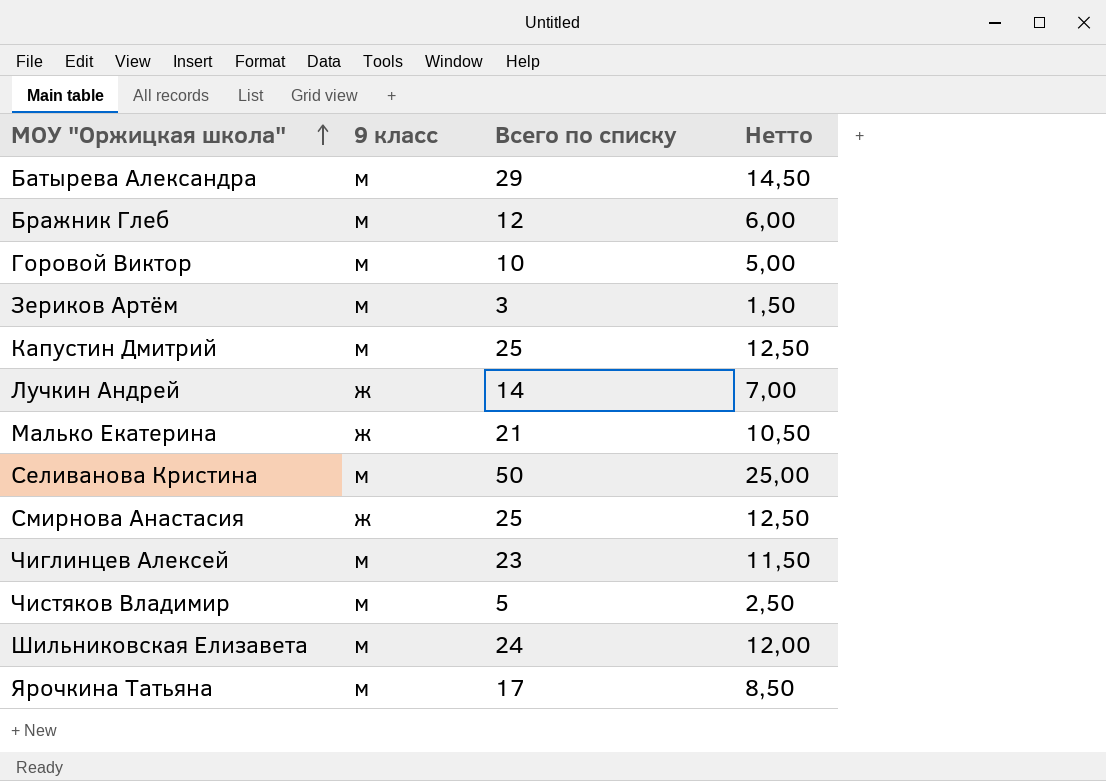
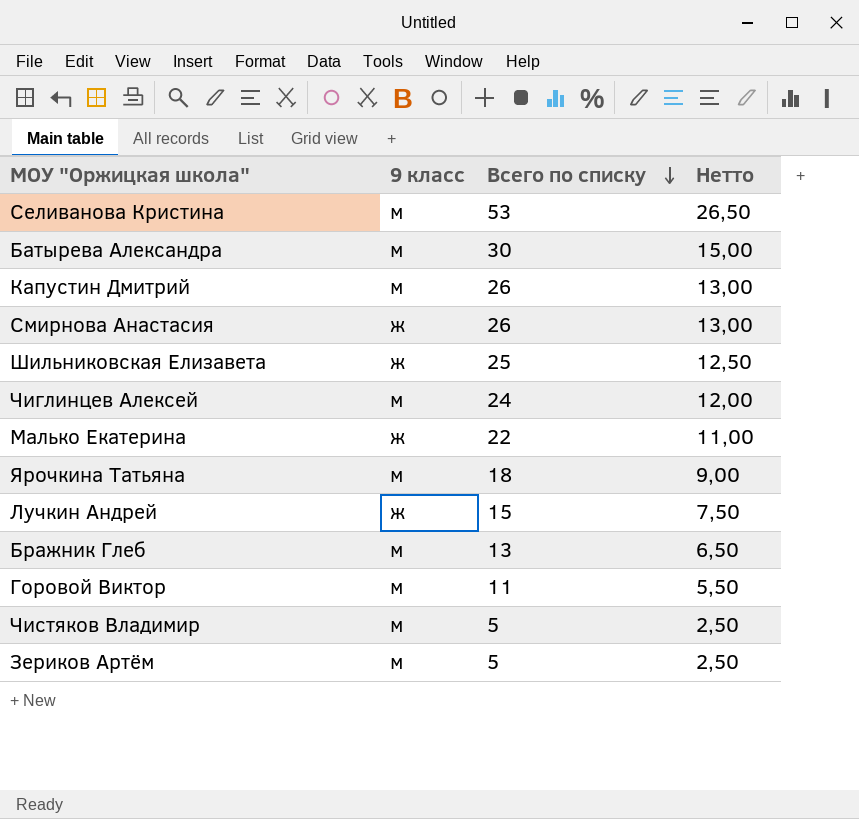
row order: МОУ "Оржицкая школа" ascending -> Всего по списку descending
Селиванова Кристина | Всего по списку: 50 -> 53
Селиванова Кристина | Нетто: 25,00 -> 26,50
Батырева Александра | Всего по списку: 29 -> 30
Батырева Александра | Нетто: 14,50 -> 15,00
Капустин Дмитрий | Всего по списку: 25 -> 26
Капустин Дмитрий | Нетто: 12,50 -> 13,00
Смирнова Анастасия | Всего по списку: 25 -> 26
Смирнова Анастасия | Нетто: 12,50 -> 13,00
Шильниковская Елизавета | 9 класс: м -> ж
Шильниковская Елизавета | Всего по списку: 24 -> 25
Шильниковская Елизавета | Нетто: 12,00 -> 12,50
Чиглинцев Алексей | Всего по списку: 23 -> 24
Чиглинцев Алексей | Нетто: 11,50 -> 12,00
Малько Екатерина | Всего по списку: 21 -> 22
Малько Екатерина | Нетто: 10,50 -> 11,00
Ярочкина Татьяна | Всего по списку: 17 -> 18
Ярочкина Татьяна | Нетто: 8,50 -> 9,00
Лучкин Андрей | Всего по списку: 14 -> 15
Лучкин Андрей | Нетто: 7,00 -> 7,50
Бражник Глеб | Всего по списку: 12 -> 13
Бражник Глеб | Нетто: 6,00 -> 6,50
Горовой Виктор | Всего по списку: 10 -> 11
Горовой Виктор | Нетто: 5,00 -> 5,50
Зериков Артём | Всего по списку: 3 -> 5
Зериков Артём | Нетто: 1,50 -> 2,50

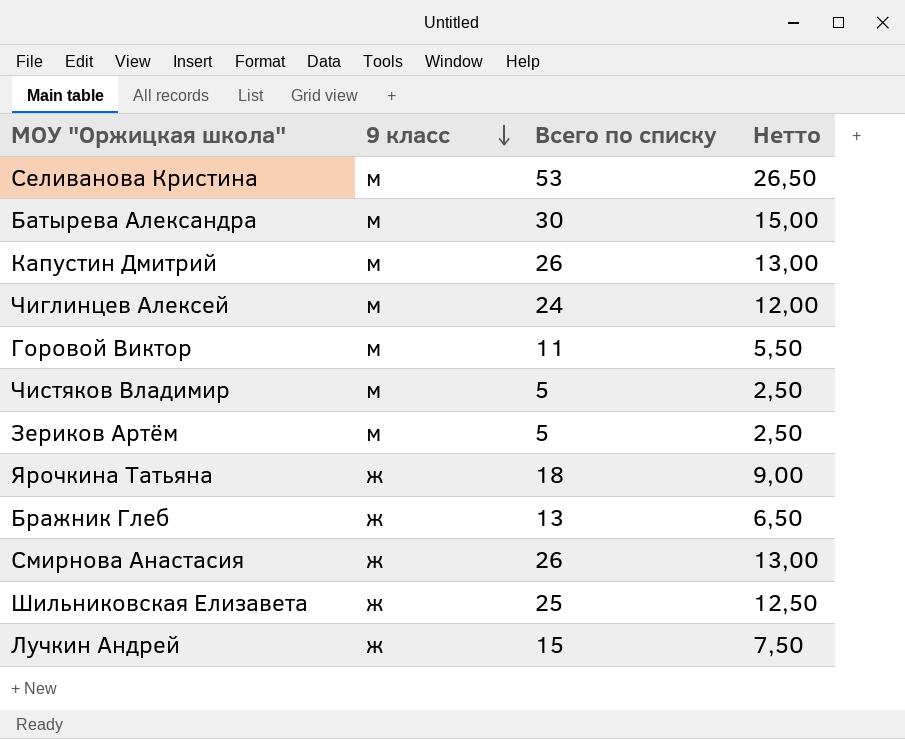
row order: Всего по списку descending -> 9 класс descending
row Малько Екатерина: ж | 22 | 11,00 -> none
Ярочкина Татьяна | 9 класс: м -> ж
Бражник Глеб | 9 класс: м -> ж

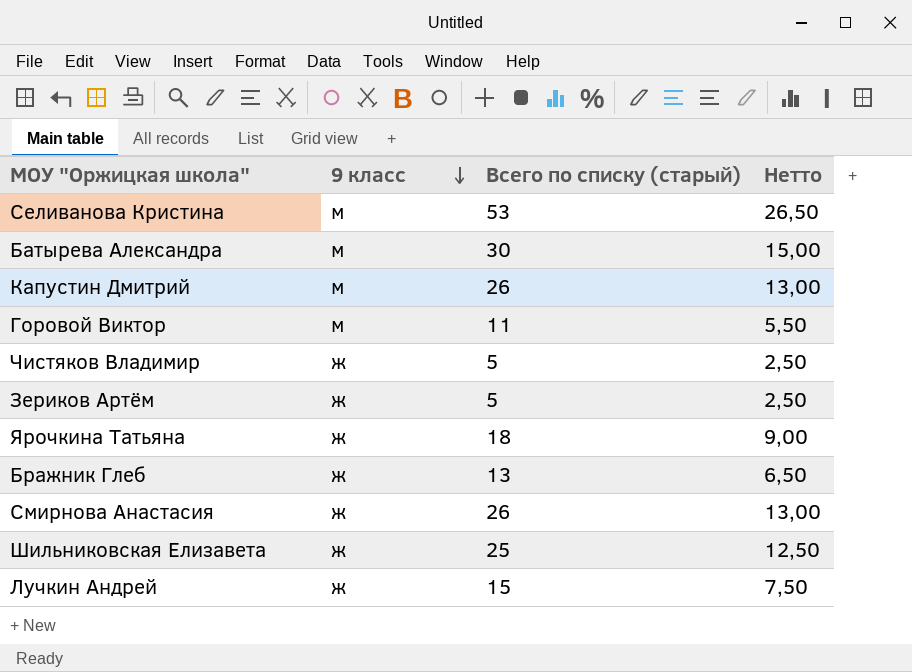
column name: Всего по списку -> Всего по списку (старый)
row Чиглинцев Алексей: м | 24 | 12,00 -> none
Чистяков Владимир | 9 класс: м -> ж
Зериков Артём | 9 класс: м -> ж

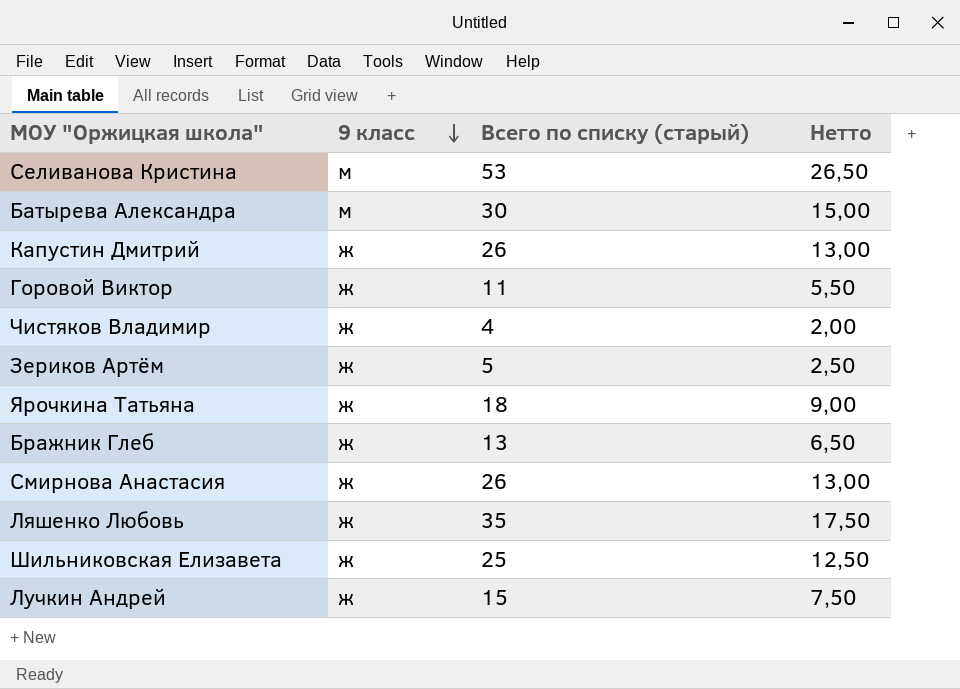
Капустин Дмитрий | 9 класс: м -> ж
Горовой Виктор | 9 класс: м -> ж
Чистяков Владимир | Всего по списку (старый): 5 -> 4
Чистяков Владимир | Нетто: 2,50 -> 2,00
row Ляшенко Любовь: none -> ж | 35 | 17,50

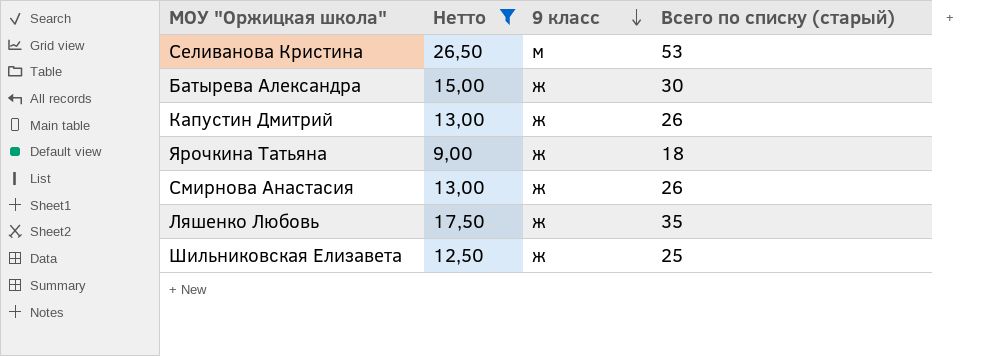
filter: none -> Нетто >= 9,00
column Нетто | position: 4 -> 2
Батырева Александра | 9 класс: м -> ж

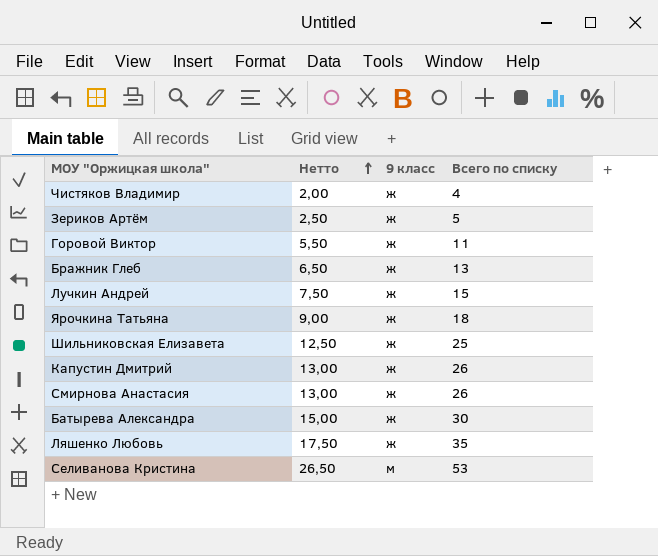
filter: Нетто >= 9,00 -> none
row order: 9 класс descending -> Нетто ascending
column name: Всего по списку (старый) -> Всего по списку

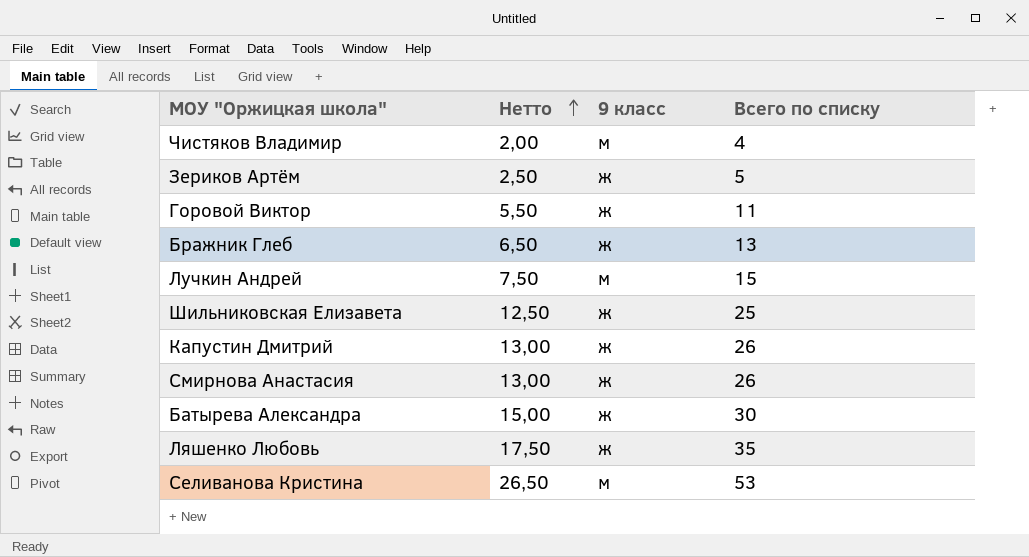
row Ярочкина Татьяна: 9,00 | ж | 18 -> none
Чистяков Владимир | 9 класс: ж -> м
Лучкин Андрей | 9 класс: ж -> м

